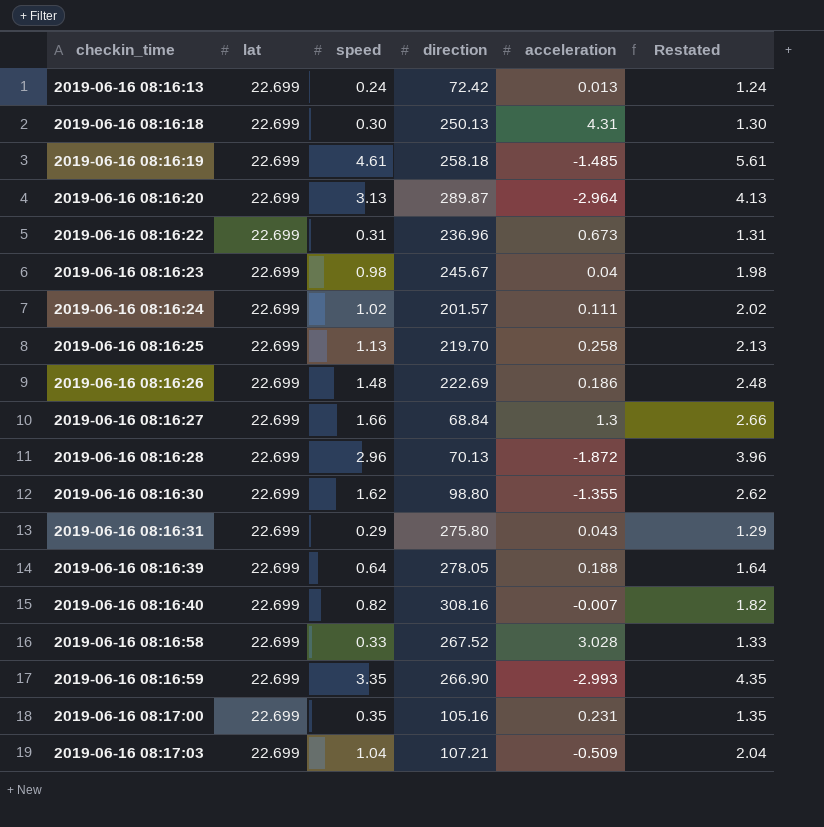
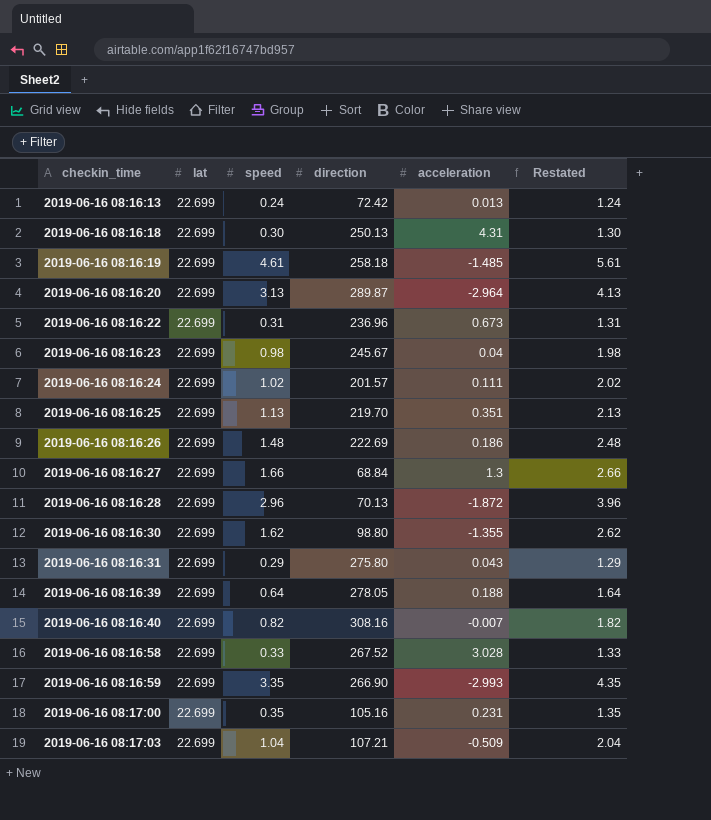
2019-06-16 08:16:25 | acceleration: 0.258 -> 0.351

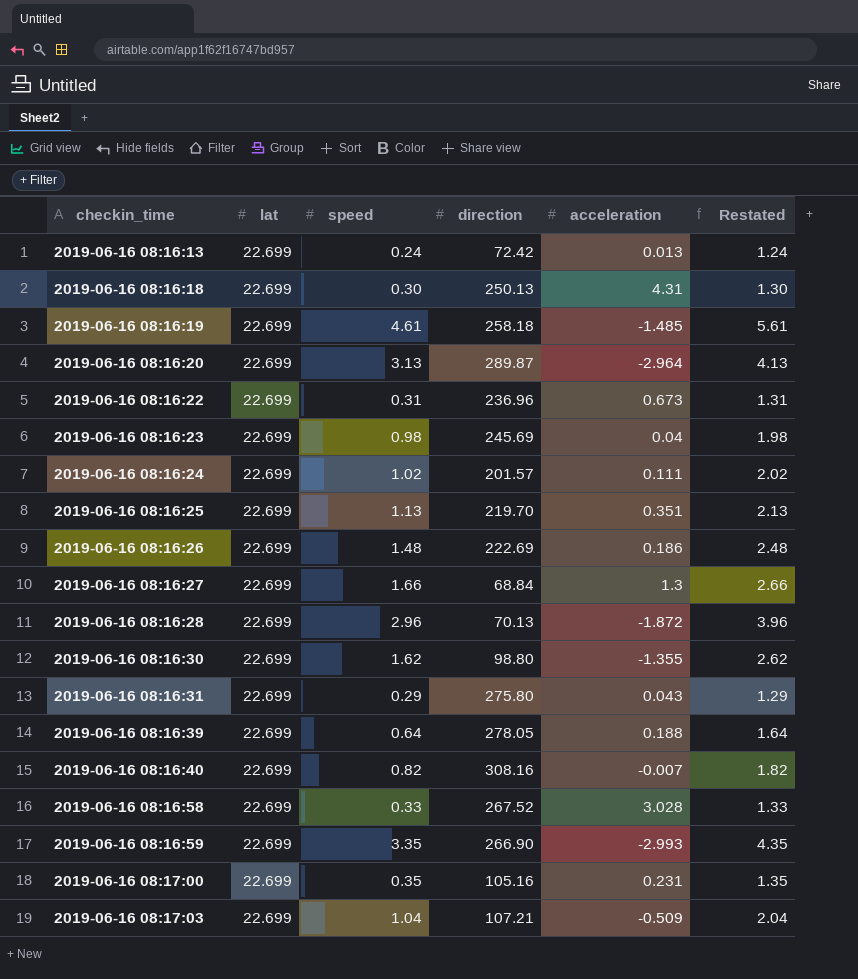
2019-06-16 08:16:23 | direction: 245.67 -> 245.69

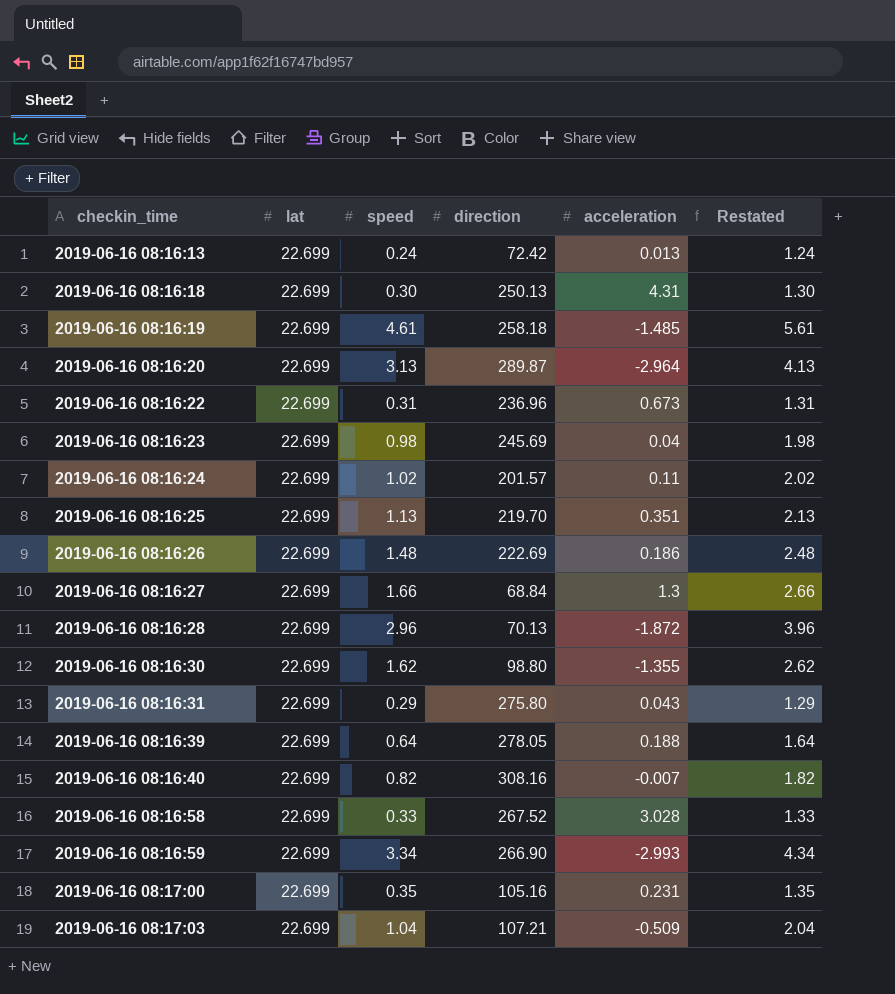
2019-06-16 08:16:24 | acceleration: 0.111 -> 0.11
2019-06-16 08:16:59 | speed: 3.35 -> 3.34
2019-06-16 08:16:59 | Restated: 4.35 -> 4.34

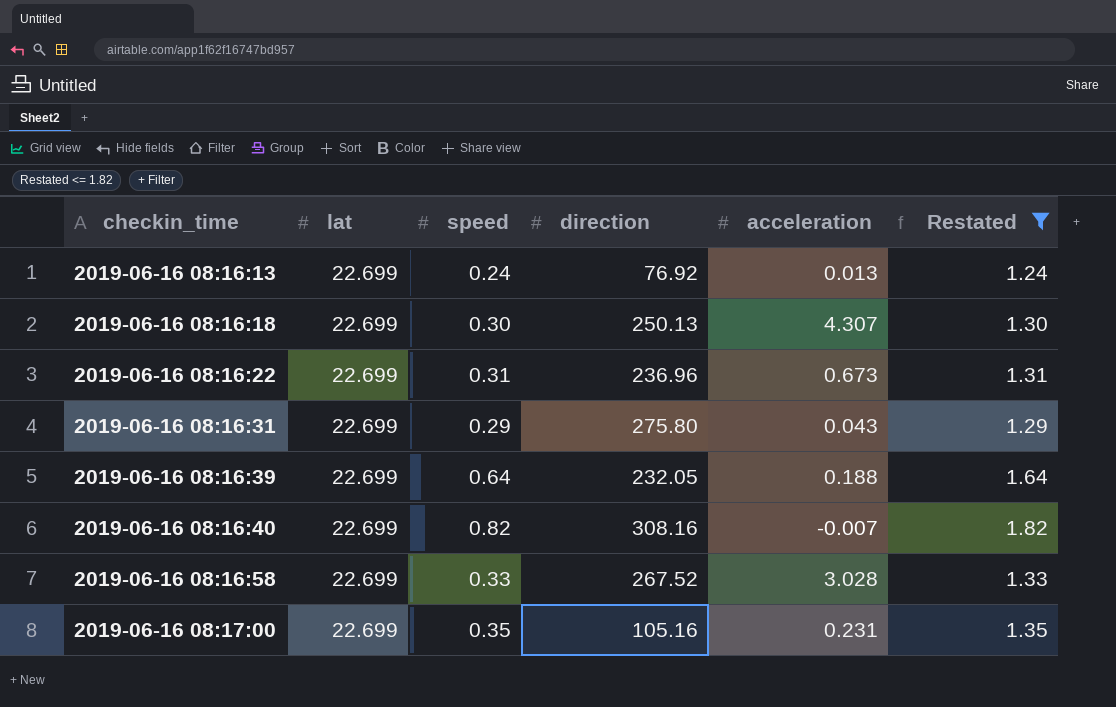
filter: none -> Restated <= 1.82
2019-06-16 08:16:13 | direction: 72.42 -> 76.92
2019-06-16 08:16:18 | acceleration: 4.31 -> 4.307
2019-06-16 08:16:39 | direction: 278.05 -> 232.05

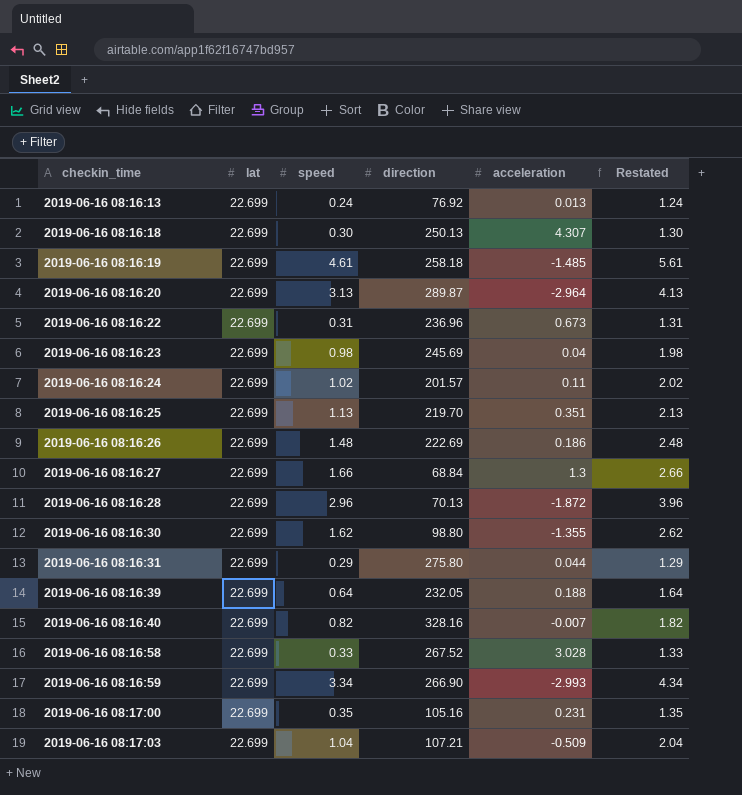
filter: Restated <= 1.82 -> none
2019-06-16 08:16:31 | acceleration: 0.043 -> 0.044
2019-06-16 08:16:40 | direction: 308.16 -> 328.16

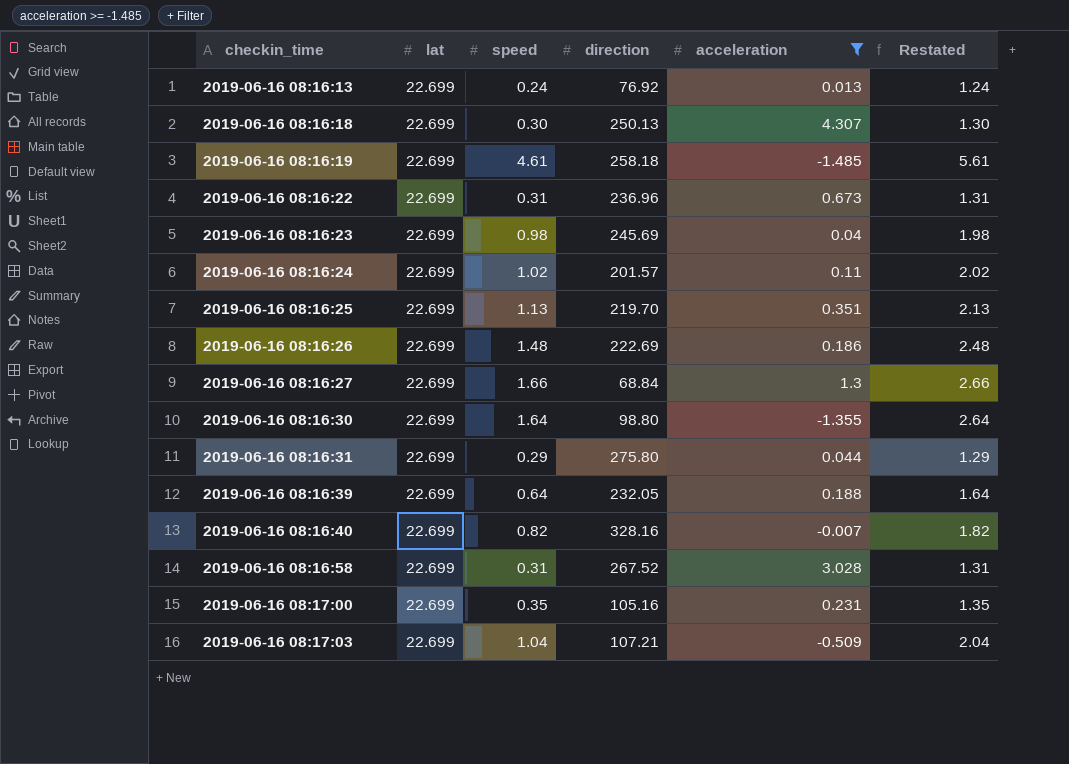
filter: none -> acceleration >= -1.485
2019-06-16 08:16:30 | speed: 1.62 -> 1.64
2019-06-16 08:16:30 | Restated: 2.62 -> 2.64
2019-06-16 08:16:58 | speed: 0.33 -> 0.31
2019-06-16 08:16:58 | Restated: 1.33 -> 1.31

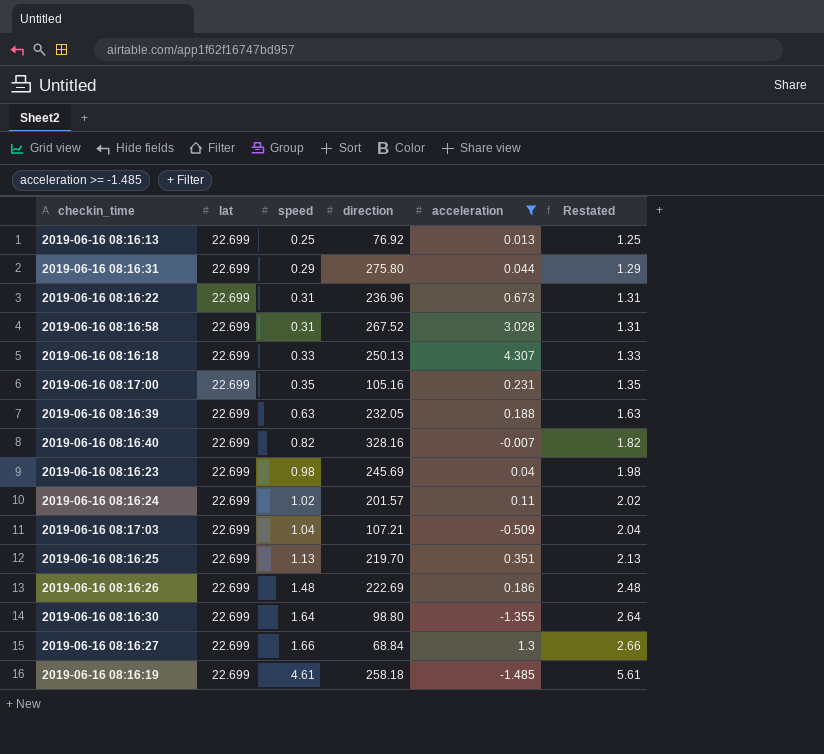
row order: checkin_time ascending -> speed ascending
2019-06-16 08:16:13 | speed: 0.24 -> 0.25
2019-06-16 08:16:13 | Restated: 1.24 -> 1.25
2019-06-16 08:16:18 | speed: 0.30 -> 0.33
2019-06-16 08:16:18 | Restated: 1.30 -> 1.33
2019-06-16 08:16:39 | speed: 0.64 -> 0.63
2019-06-16 08:16:39 | Restated: 1.64 -> 1.63

